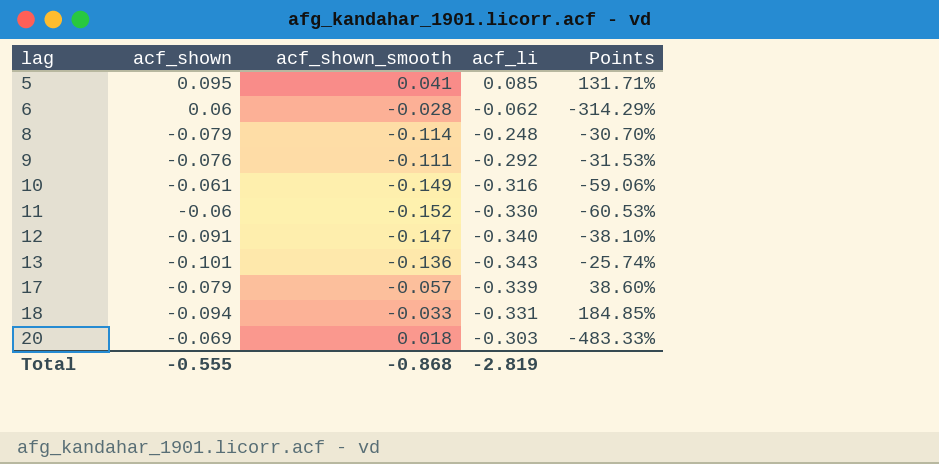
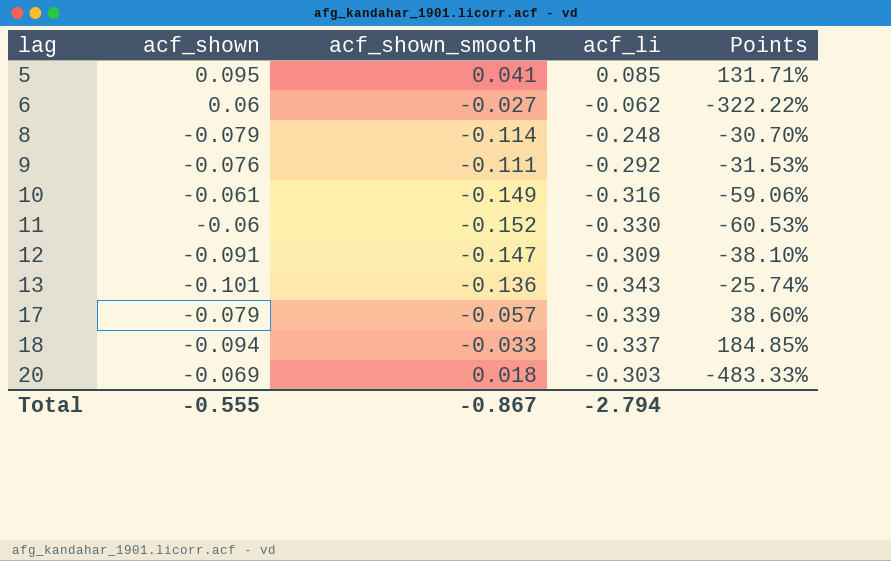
6 | acf_shown_smooth: -0.028 -> -0.027
6 | Points: -314.29% -> -322.22%
12 | acf_li: -0.340 -> -0.309
18 | acf_li: -0.331 -> -0.337
Total | acf_shown_smooth: -0.868 -> -0.867
Total | acf_li: -2.819 -> -2.794

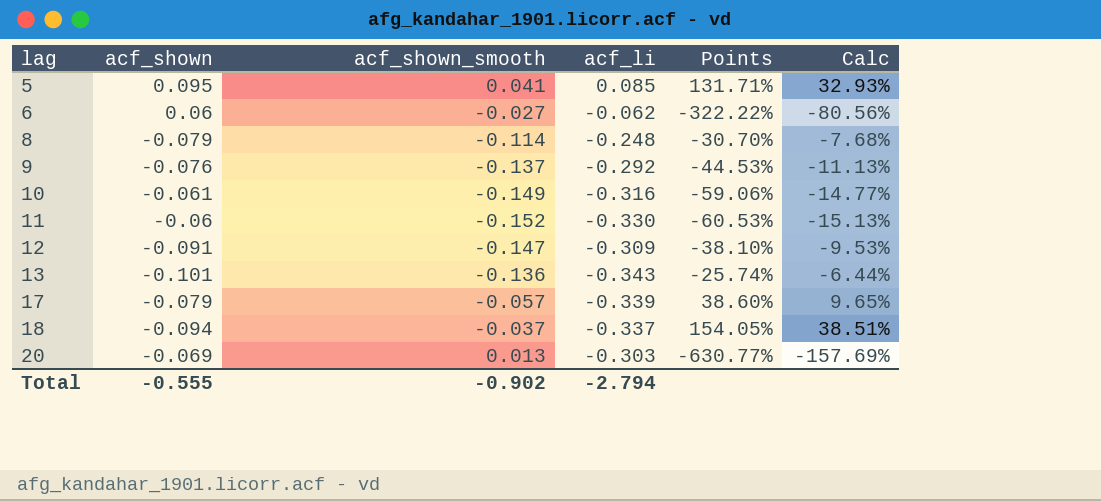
column Calc | formula: none -> [Points] * 0.25
9 | acf_shown_smooth: -0.111 -> -0.137
9 | Points: -31.53% -> -44.53%
18 | acf_shown_smooth: -0.033 -> -0.037
18 | Points: 184.85% -> 154.05%
20 | acf_shown_smooth: 0.018 -> 0.013
20 | Points: -483.33% -> -630.77%
Total | acf_shown_smooth: -0.867 -> -0.902

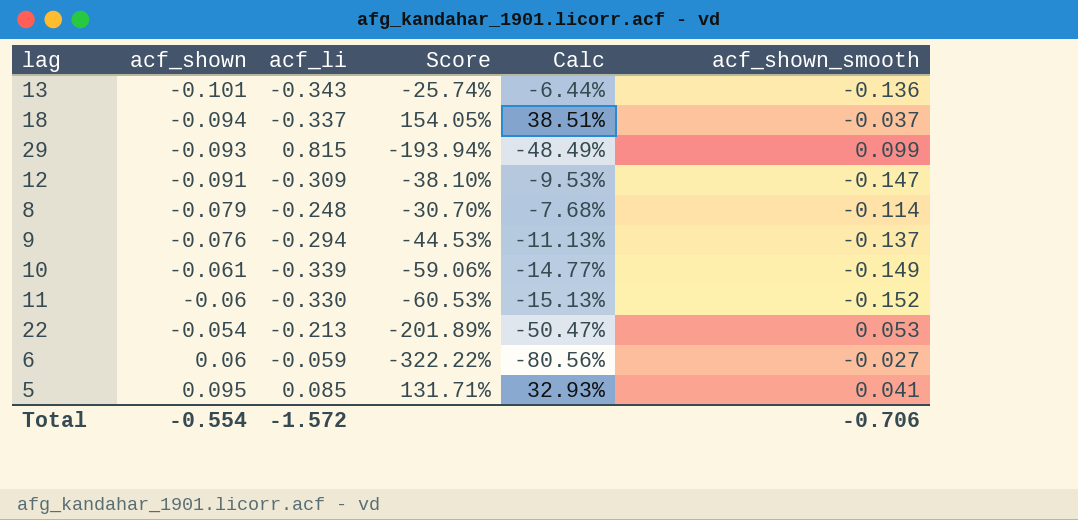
row order: lag ascending -> acf_shown ascending
column name: Points -> Score
column acf_shown_smooth | position: 3 -> 6
row 17: -0.079 | -0.057 | -0.339 | 38.60% | 9.65% -> none
row 20: -0.069 | 0.013 | -0.303 | -630.77% | -157.69% -> none
row 29: none -> -0.093 | 0.815 | -193.94% | -48.49% | 0.099
9 | acf_li: -0.292 -> -0.294
10 | acf_li: -0.316 -> -0.339
row 22: none -> -0.054 | -0.213 | -201.89% | -50.47% | 0.053
6 | acf_li: -0.062 -> -0.059
Total | acf_shown: -0.555 -> -0.554
Total | acf_li: -2.794 -> -1.572
Total | acf_shown_smooth: -0.902 -> -0.706

